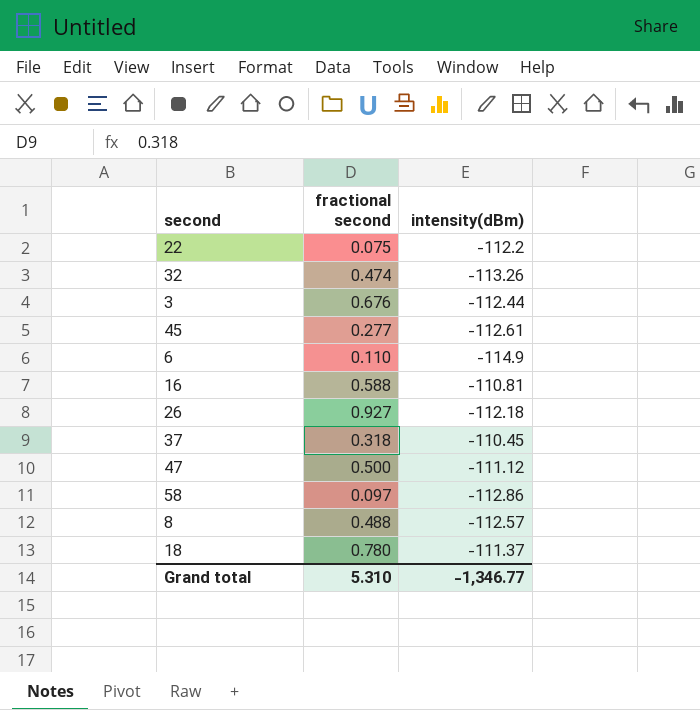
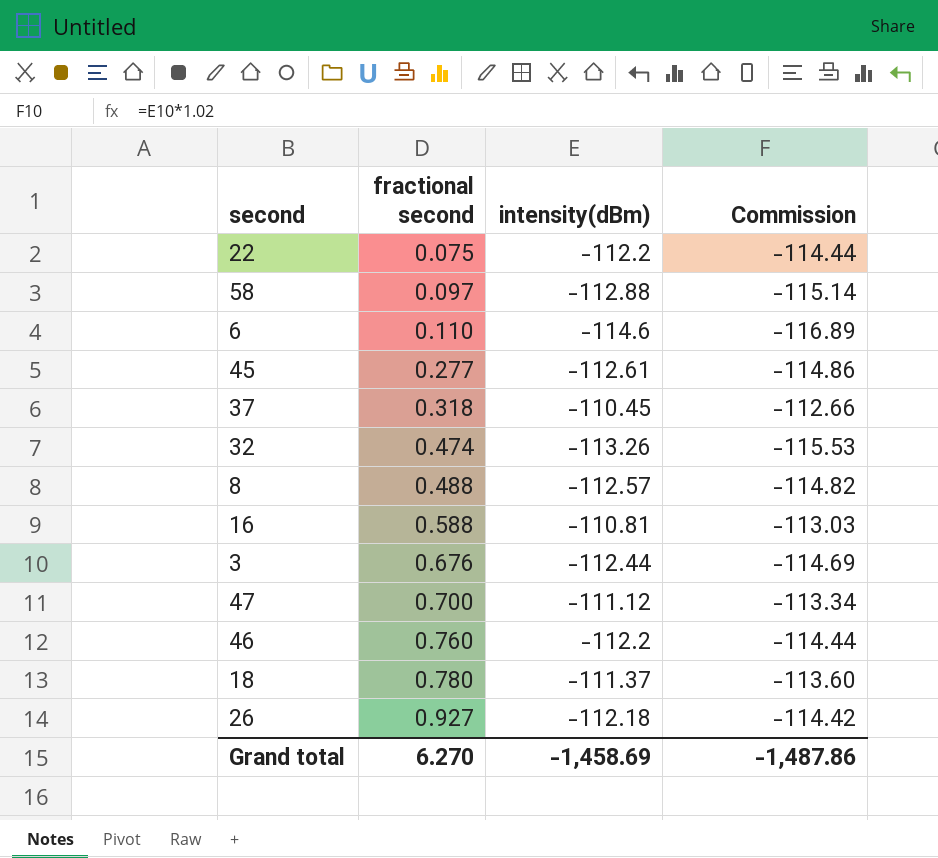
row order: none -> fractional second ascending
column Commission | formula: none -> [intensity(dBm)] * 1.02
58 | intensity(dBm): -112.86 -> -112.88
6 | intensity(dBm): -114.9 -> -114.6
47 | fractional second: 0.500 -> 0.700
row 46: none -> 0.760 | -112.2 | -114.44
Grand total | fractional second: 5.310 -> 6.270
Grand total | intensity(dBm): -1,346.77 -> -1,458.69

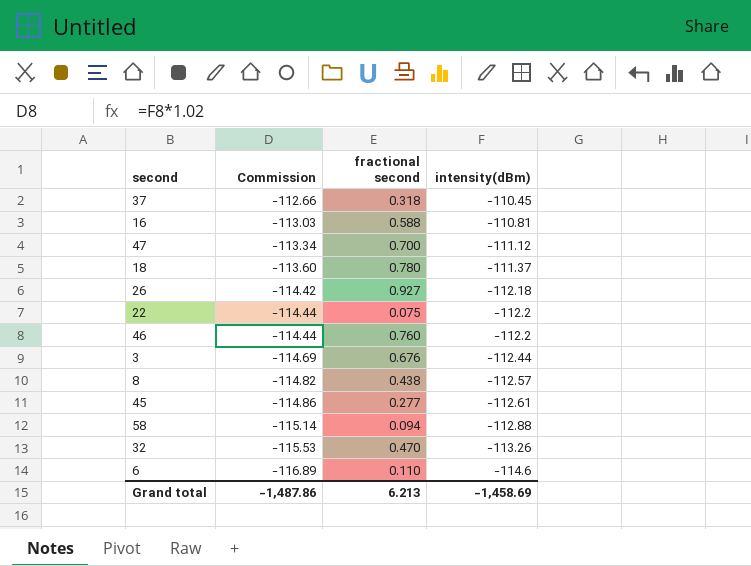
row order: fractional second ascending -> Commission descending
column Commission | position: 4 -> 2
8 | fractional second: 0.488 -> 0.438
58 | fractional second: 0.097 -> 0.094
32 | fractional second: 0.474 -> 0.470
Grand total | fractional second: 6.270 -> 6.213

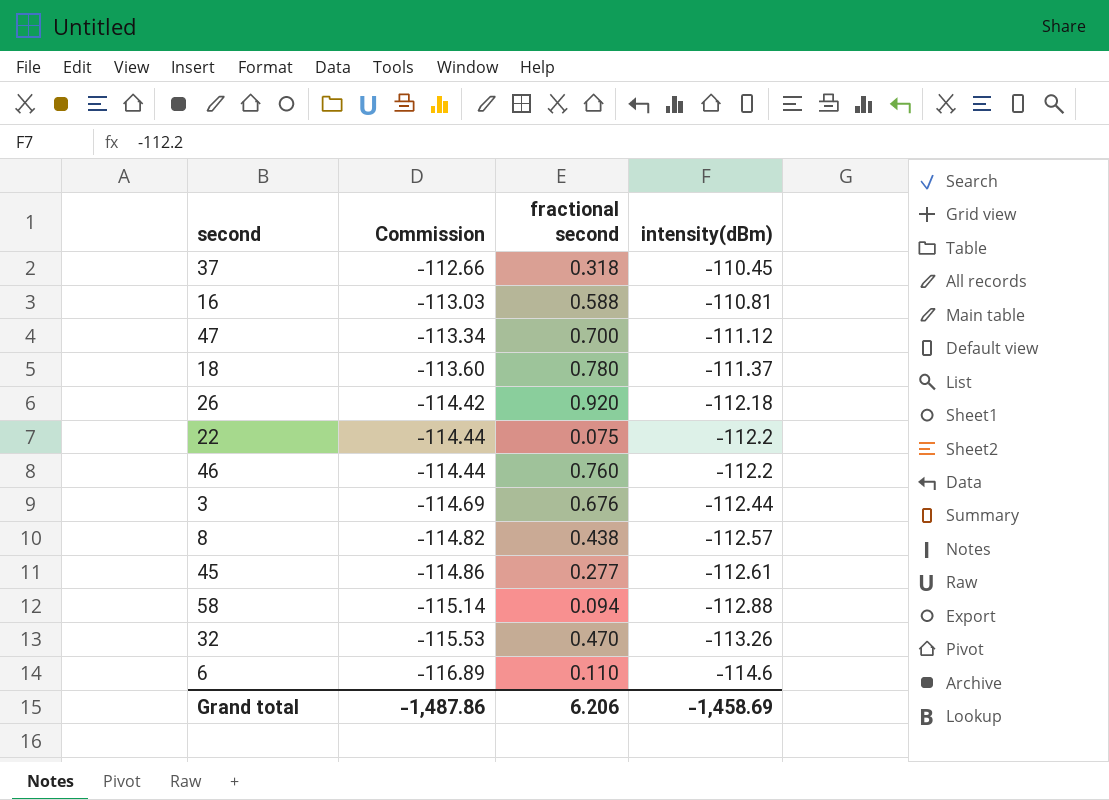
26 | fractional second: 0.927 -> 0.920
Grand total | fractional second: 6.213 -> 6.206

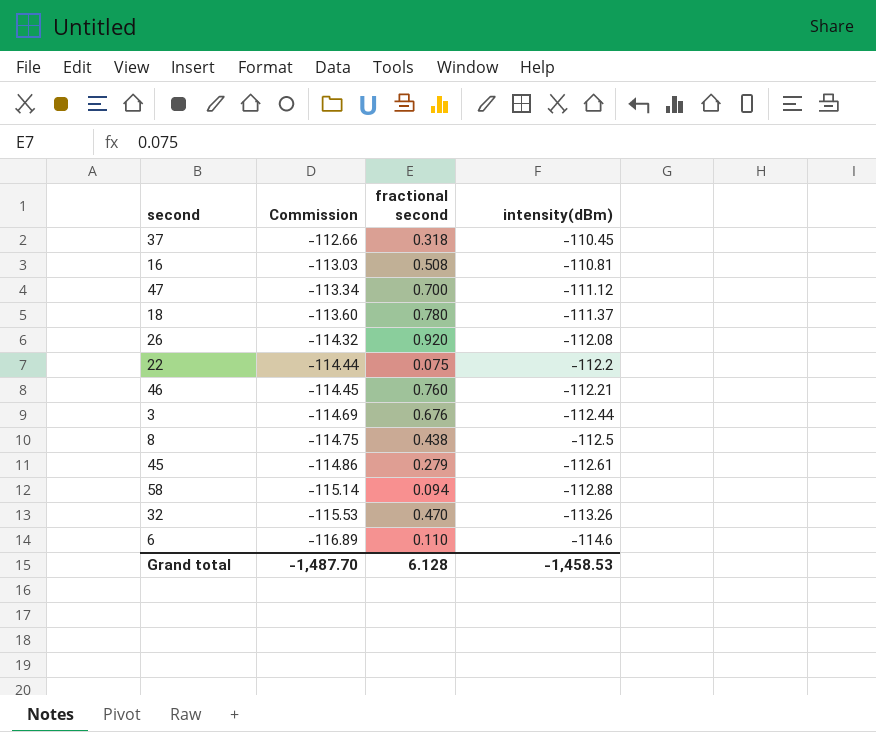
16 | fractional second: 0.588 -> 0.508
26 | Commission: -114.42 -> -114.32
26 | intensity(dBm): -112.18 -> -112.08
46 | Commission: -114.44 -> -114.45
46 | intensity(dBm): -112.2 -> -112.21
8 | Commission: -114.82 -> -114.75
8 | intensity(dBm): -112.57 -> -112.5
45 | fractional second: 0.277 -> 0.279
Grand total | Commission: -1,487.86 -> -1,487.70
Grand total | fractional second: 6.206 -> 6.128
Grand total | intensity(dBm): -1,458.69 -> -1,458.53

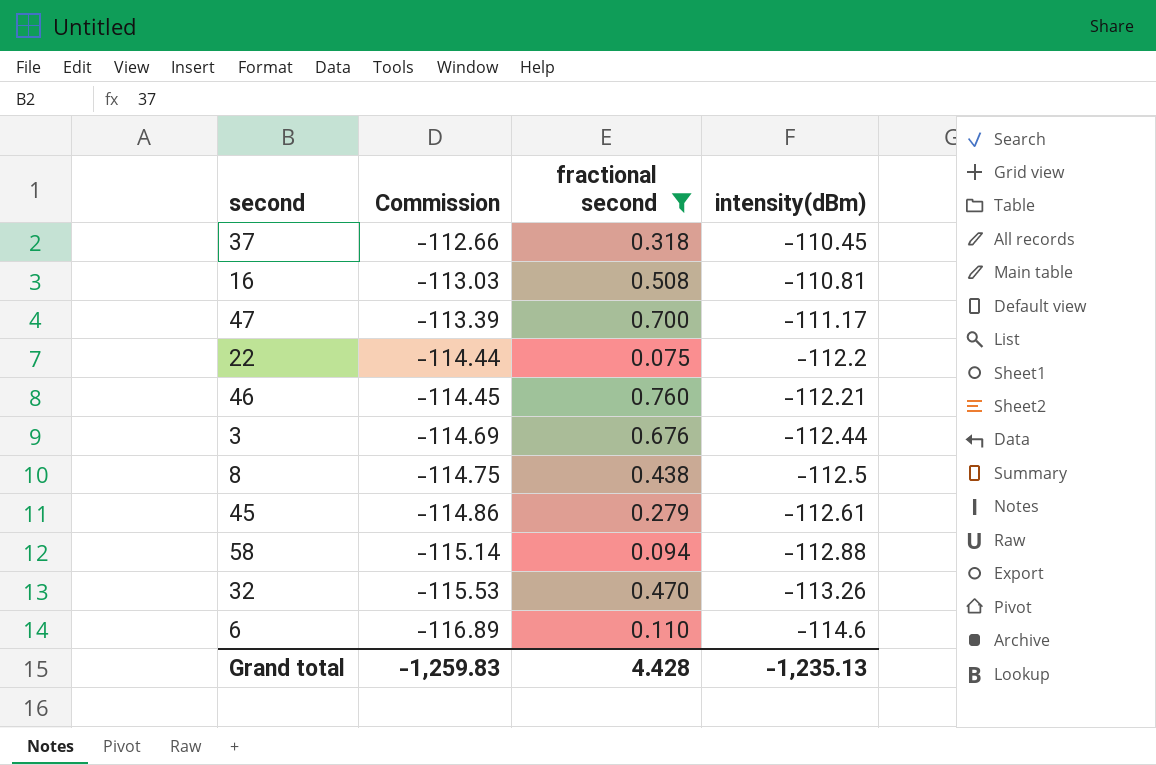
filter: none -> fractional second <= 0.760
47 | Commission: -113.34 -> -113.39
47 | intensity(dBm): -111.12 -> -111.17
Grand total | Commission: -1,487.70 -> -1,259.83
Grand total | fractional second: 6.128 -> 4.428
Grand total | intensity(dBm): -1,458.53 -> -1,235.13

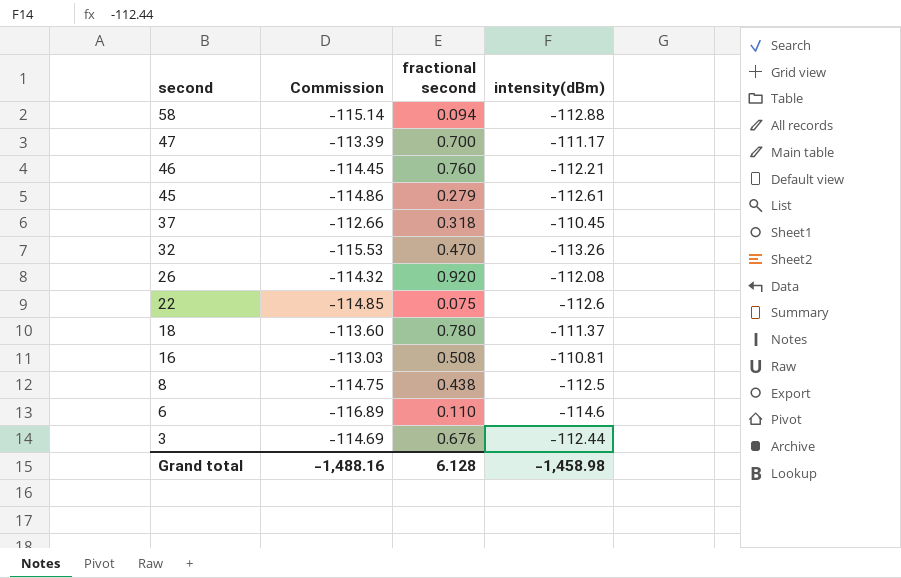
filter: fractional second <= 0.760 -> none
row order: Commission descending -> second descending
22 | Commission: -114.44 -> -114.85
22 | intensity(dBm): -112.2 -> -112.6
Grand total | Commission: -1,259.83 -> -1,488.16
Grand total | fractional second: 4.428 -> 6.128
Grand total | intensity(dBm): -1,235.13 -> -1,458.98

